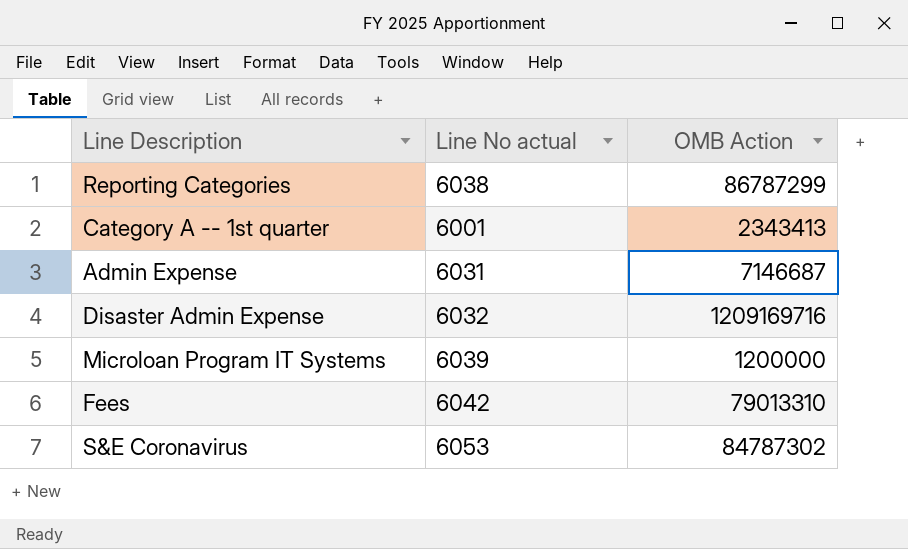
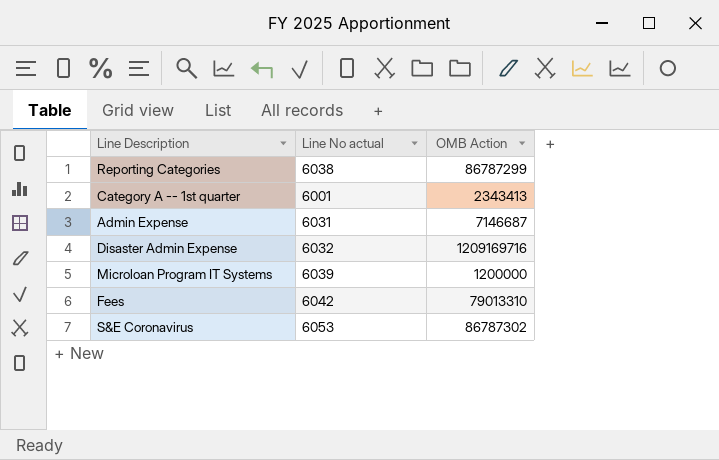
S&E Coronavirus | OMB Action: 84787302 -> 86787302

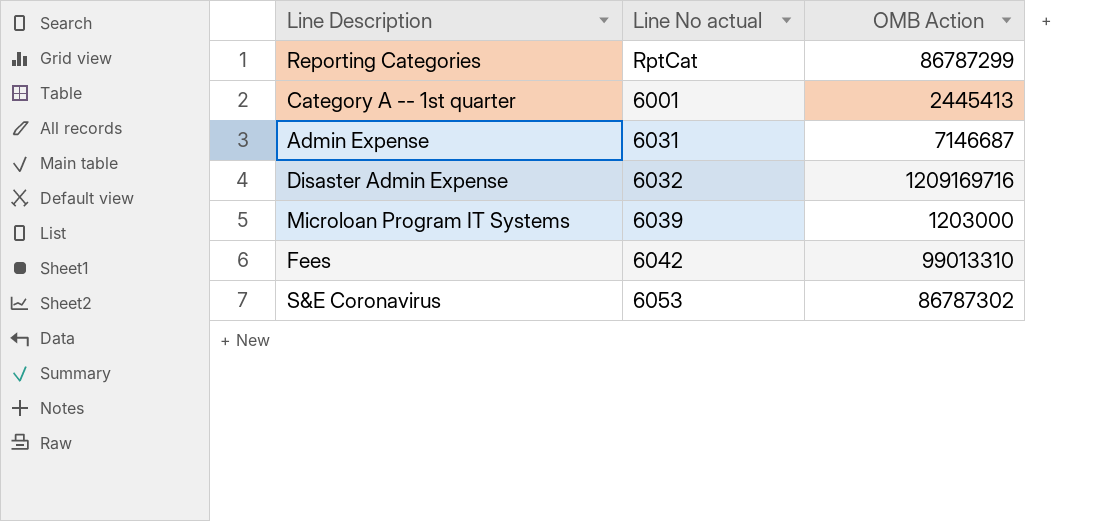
Reporting Categories | Line No actual: 6038 -> RptCat
Category A -- 1st quarter | OMB Action: 2343413 -> 2445413
Microloan Program IT Systems | OMB Action: 1200000 -> 1203000
Fees | OMB Action: 79013310 -> 99013310

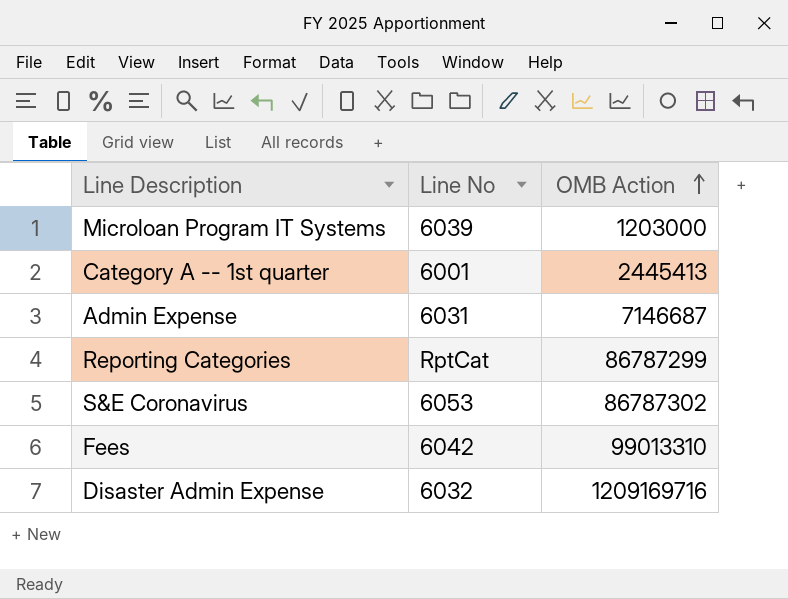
row order: none -> OMB Action ascending
column name: Line No actual -> Line No

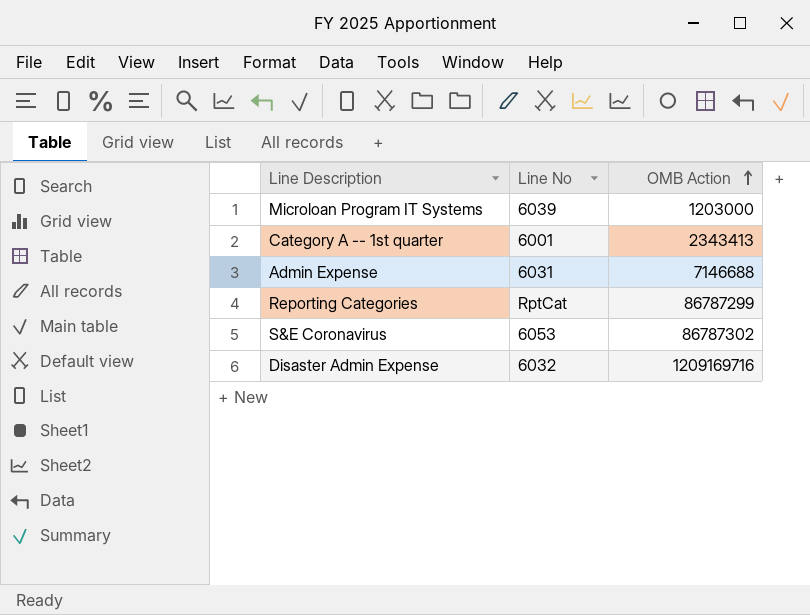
row Fees: 6042 | 99013310 -> none
Category A -- 1st quarter | OMB Action: 2445413 -> 2343413
Admin Expense | OMB Action: 7146687 -> 7146688

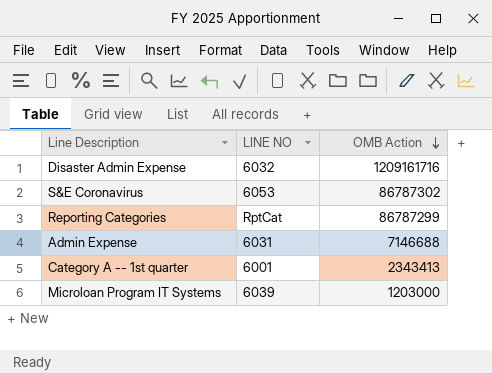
row order: OMB Action ascending -> OMB Action descending
column name: Line No -> LINE NO
Disaster Admin Expense | OMB Action: 1209169716 -> 1209161716

